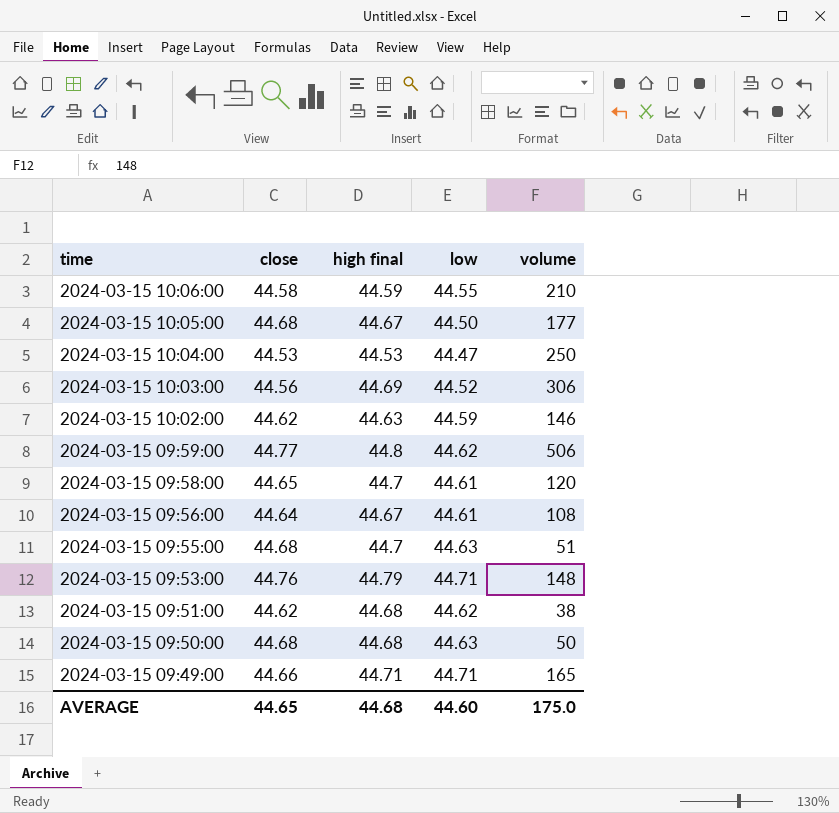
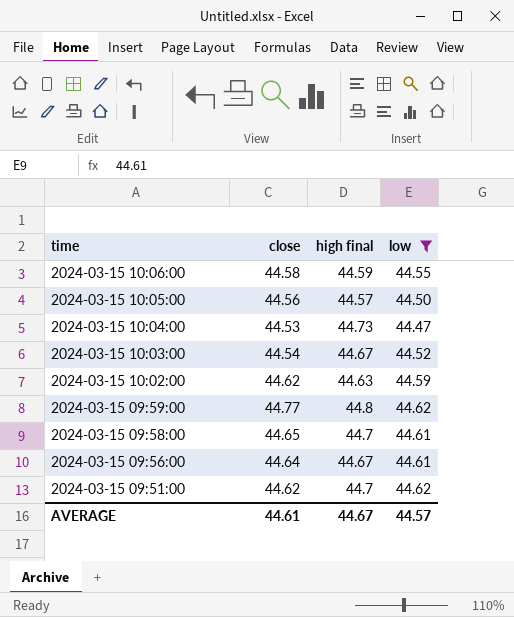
filter: none -> low <= 44.62
column volume | position: 5 -> none
2024-03-15 10:05:00 | close: 44.68 -> 44.56
2024-03-15 10:05:00 | high final: 44.67 -> 44.57
2024-03-15 10:04:00 | high final: 44.53 -> 44.73
2024-03-15 10:03:00 | close: 44.56 -> 44.54
2024-03-15 10:03:00 | high final: 44.69 -> 44.67
2024-03-15 09:51:00 | high final: 44.68 -> 44.7
AVERAGE | close: 44.65 -> 44.61
AVERAGE | high final: 44.68 -> 44.67
AVERAGE | low: 44.60 -> 44.57

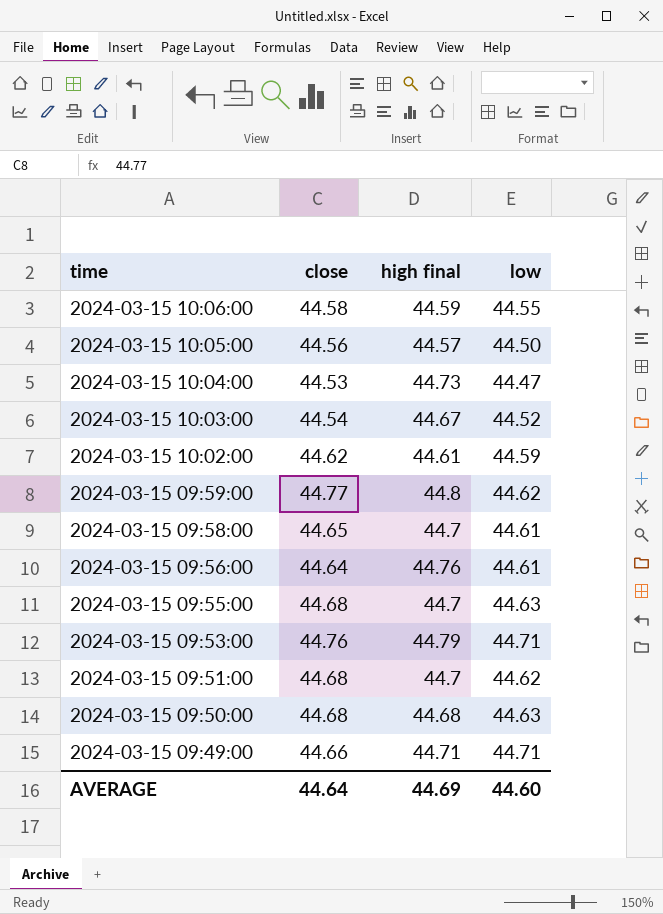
filter: low <= 44.62 -> none
2024-03-15 10:02:00 | high final: 44.63 -> 44.61
2024-03-15 09:56:00 | high final: 44.67 -> 44.76
2024-03-15 09:51:00 | close: 44.62 -> 44.68
AVERAGE | close: 44.61 -> 44.64
AVERAGE | high final: 44.67 -> 44.69
AVERAGE | low: 44.57 -> 44.60

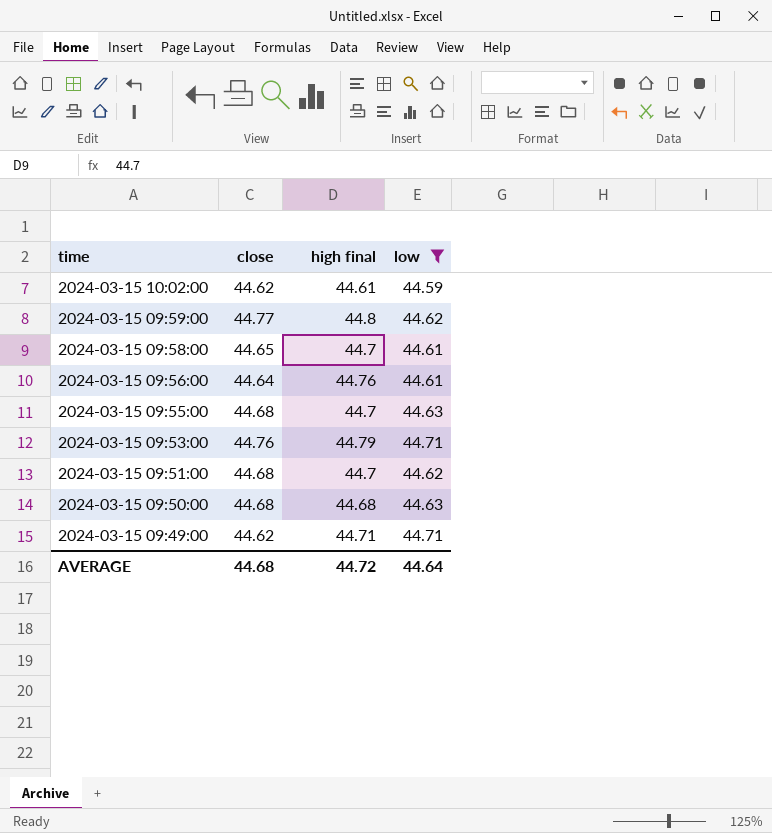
filter: none -> low >= 44.59
2024-03-15 09:49:00 | close: 44.66 -> 44.62
AVERAGE | close: 44.64 -> 44.68
AVERAGE | high final: 44.69 -> 44.72
AVERAGE | low: 44.60 -> 44.64

